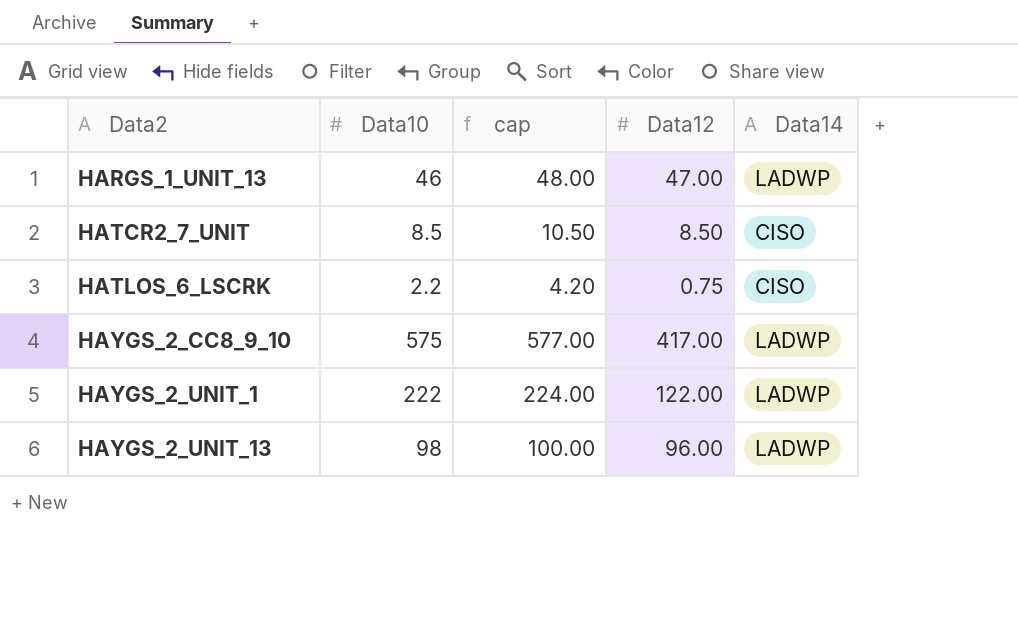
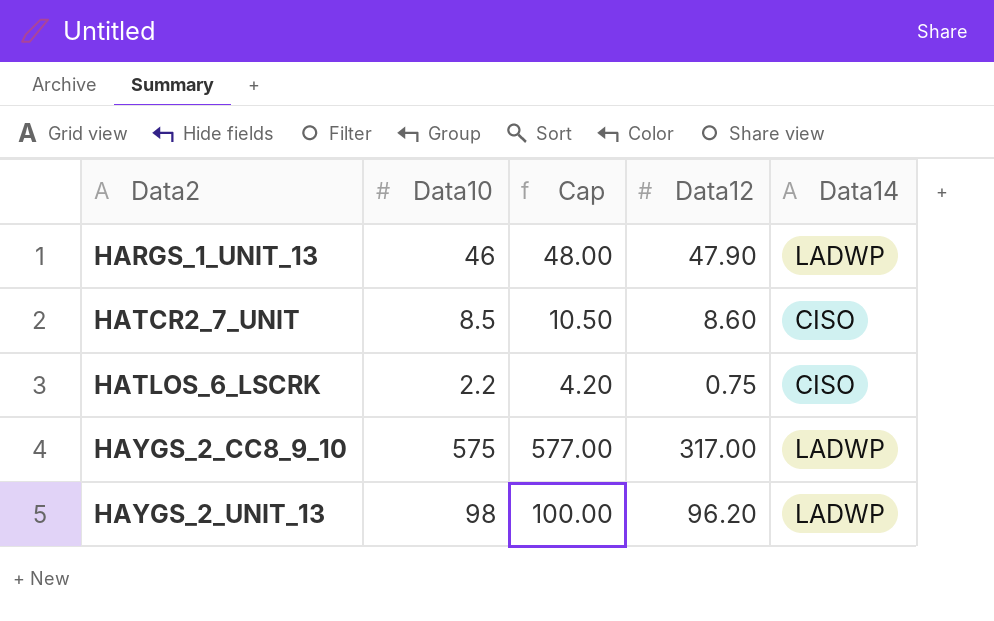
column name: cap -> Cap
row HAYGS_2_UNIT_1: 222 | 224.00 | 122.00 | LADWP -> none
HARGS_1_UNIT_13 | Data12: 47.00 -> 47.90
HATCR2_7_UNIT | Data12: 8.50 -> 8.60
HAYGS_2_CC8_9_10 | Data12: 417.00 -> 317.00
HAYGS_2_UNIT_13 | Data12: 96.00 -> 96.20

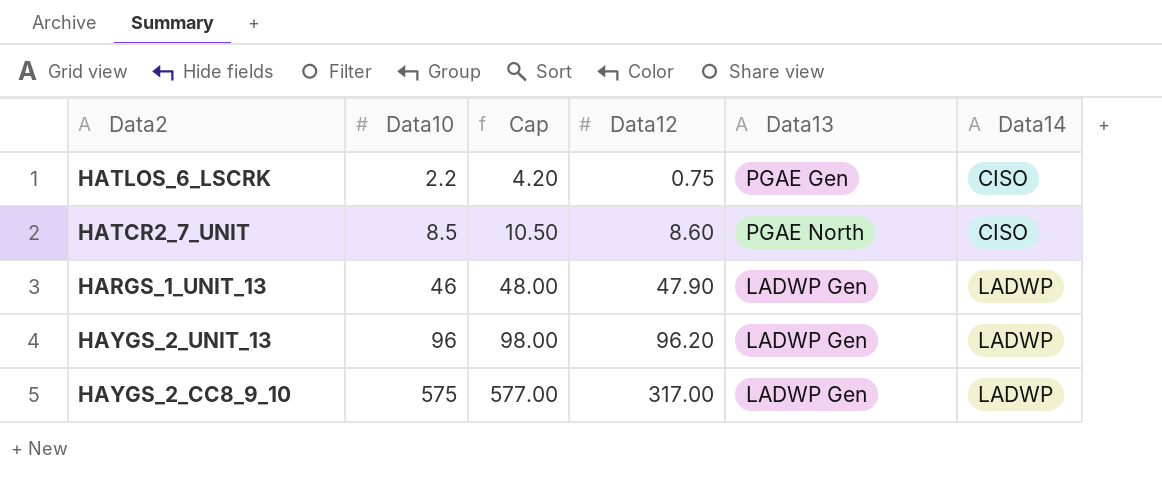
row order: Data2 ascending -> Data10 ascending
column Data13 | position: none -> 5
HAYGS_2_UNIT_13 | Data10: 98 -> 96
HAYGS_2_UNIT_13 | Cap: 100.00 -> 98.00

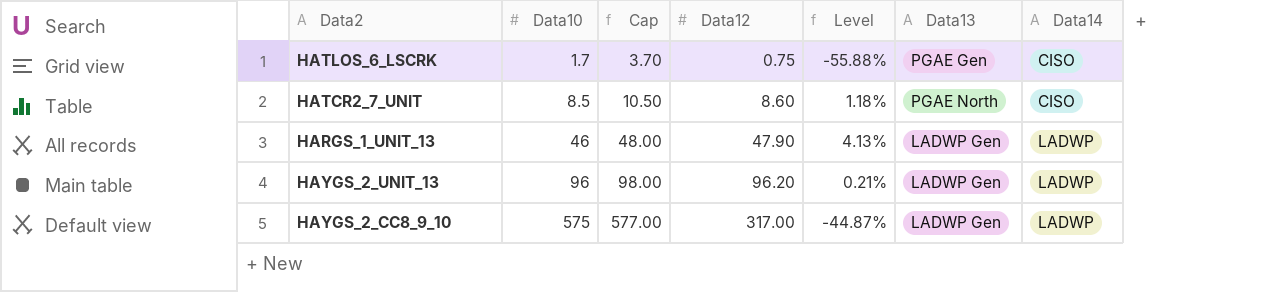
column Level | formula: none -> ([Data12] - [Data10]) / [Data10]
HATLOS_6_LSCRK | Data10: 2.2 -> 1.7
HATLOS_6_LSCRK | Cap: 4.20 -> 3.70

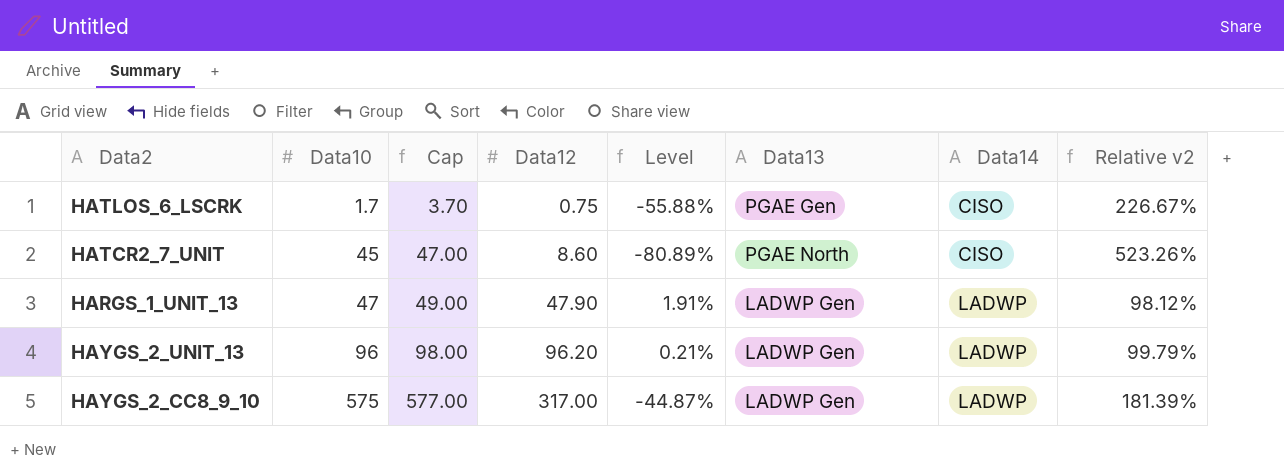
column Relative v2 | formula: none -> [Data10] / [Data12]
HATCR2_7_UNIT | Data10: 8.5 -> 45
HATCR2_7_UNIT | Cap: 10.50 -> 47.00
HATCR2_7_UNIT | Level: 1.18% -> -80.89%
HARGS_1_UNIT_13 | Data10: 46 -> 47
HARGS_1_UNIT_13 | Cap: 48.00 -> 49.00
HARGS_1_UNIT_13 | Level: 4.13% -> 1.91%

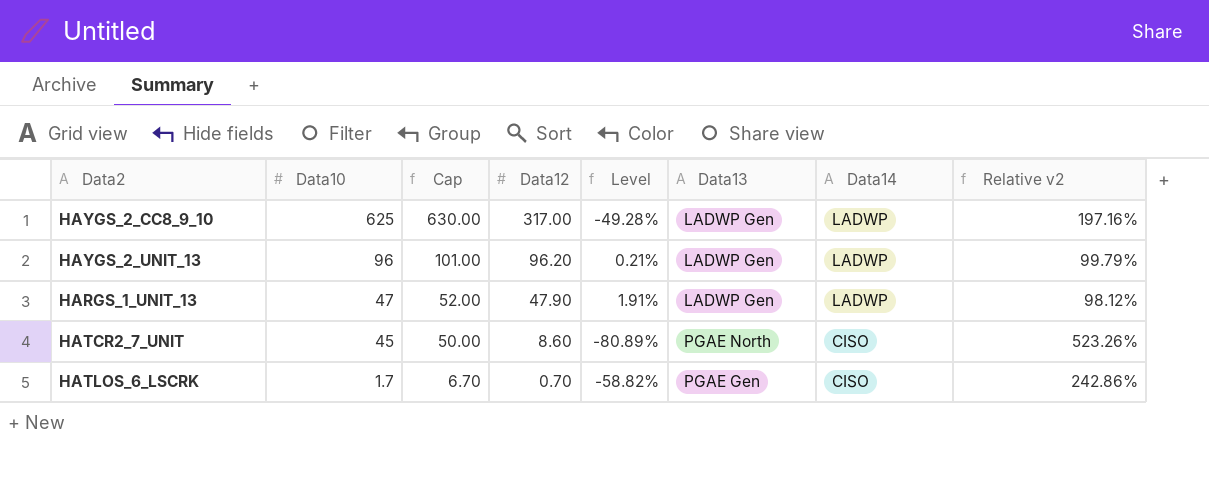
row order: Data10 ascending -> Data10 descending
column Cap | formula: [Data10] + 2 -> [Data10] + 5
HAYGS_2_CC8_9_10 | Data10: 575 -> 625
HAYGS_2_CC8_9_10 | Level: -44.87% -> -49.28%
HAYGS_2_CC8_9_10 | Relative v2: 181.39% -> 197.16%
HATLOS_6_LSCRK | Data12: 0.75 -> 0.70
HATLOS_6_LSCRK | Level: -55.88% -> -58.82%
HATLOS_6_LSCRK | Relative v2: 226.67% -> 242.86%

